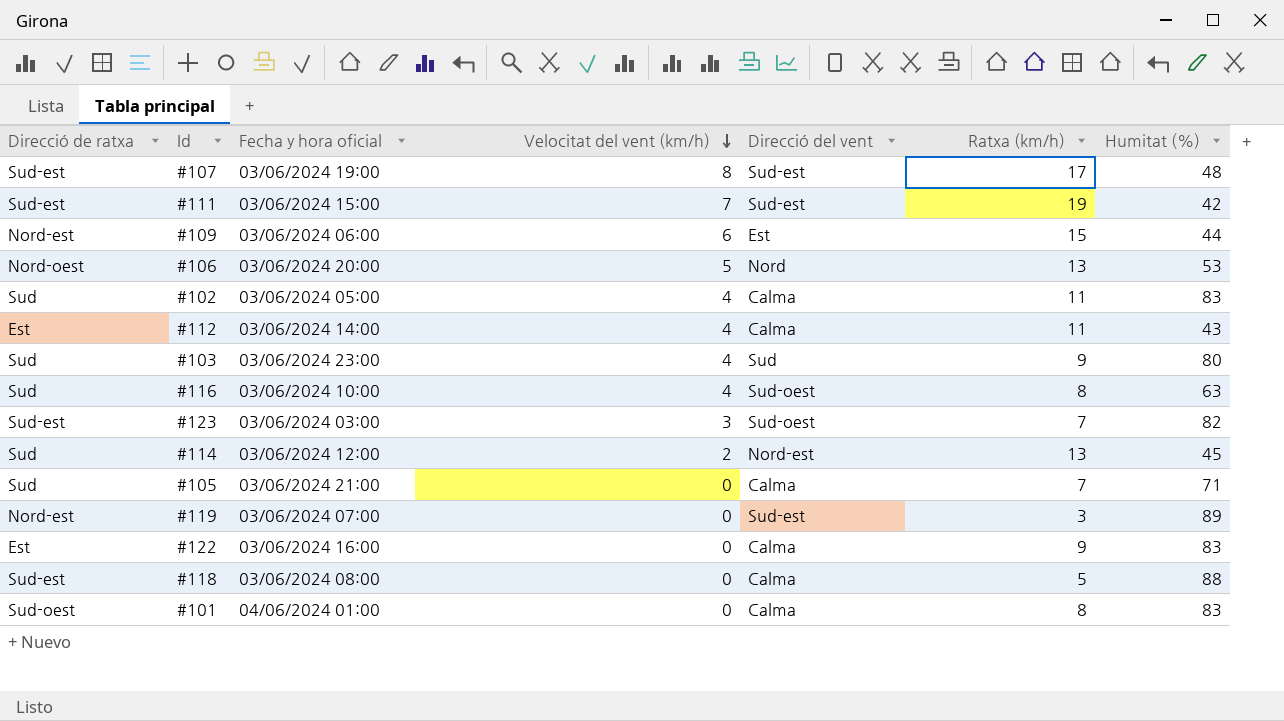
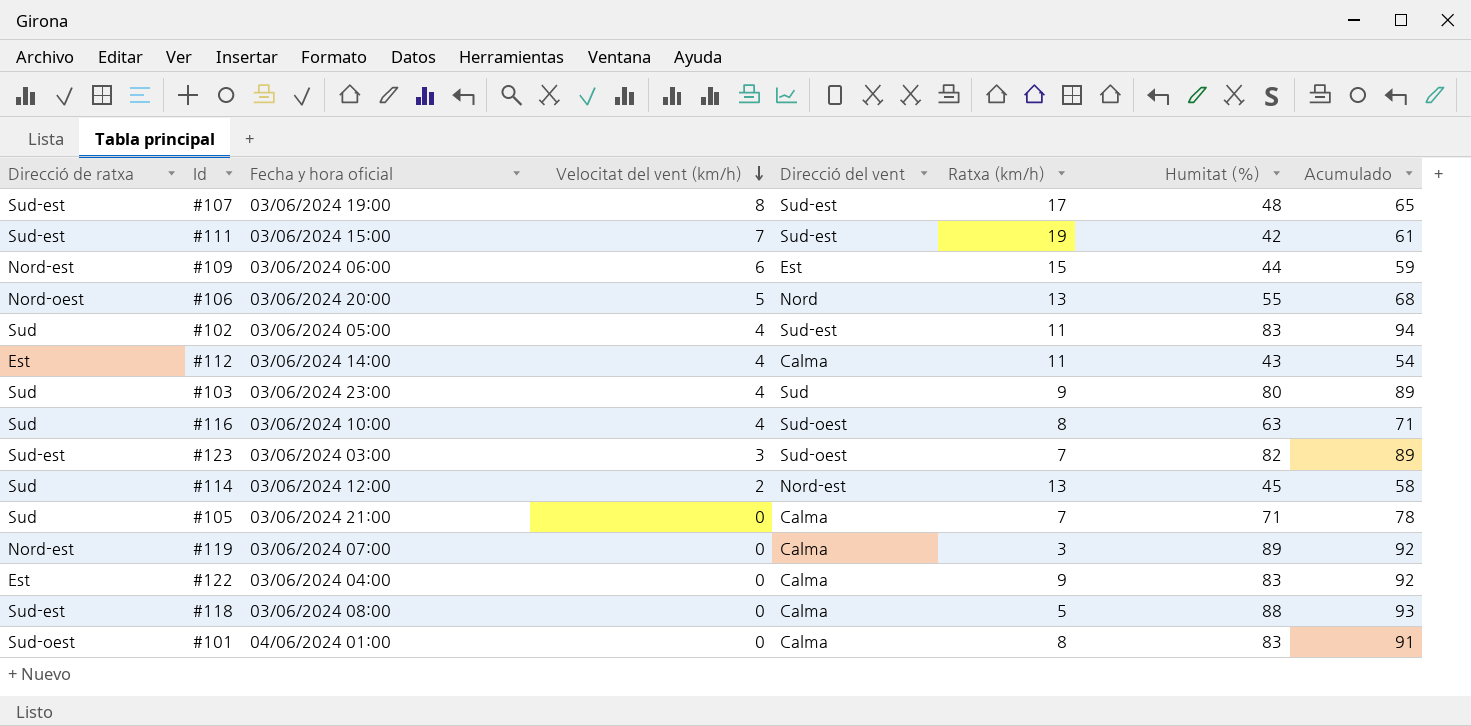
column Acumulado | formula: none -> [Ratxa (km/h)] + [Humitat (%)]
#106 | Humitat (%): 53 -> 55
#102 | Direcció del vent: Calma -> Sud-est
#119 | Direcció del vent: Sud-est -> Calma
#122 | Fecha y hora oficial: 03/06/2024 16:00 -> 03/06/2024 04:00

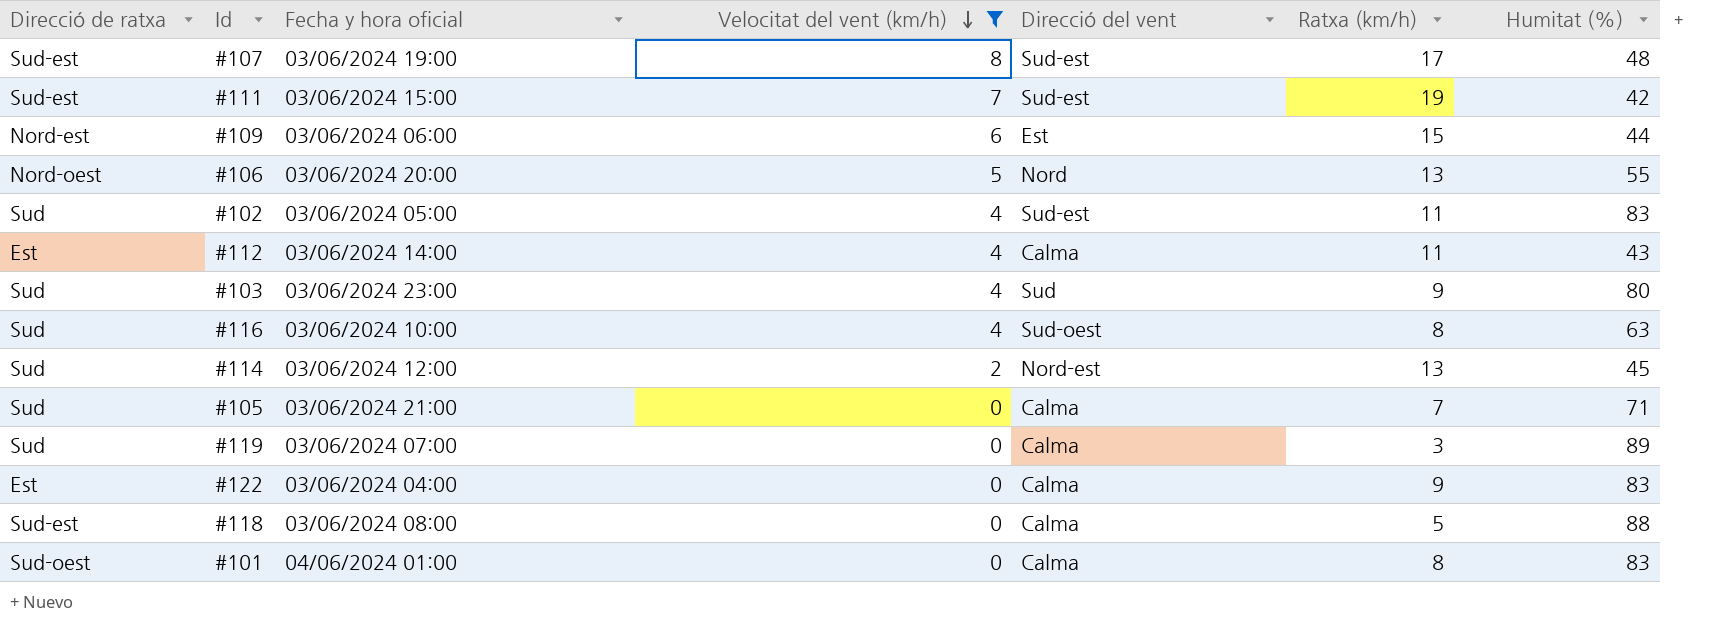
filter: none -> Velocitat del vent (km/h) != 3
column Acumulado | formula: [Ratxa (km/h)] + [Humitat (%)] -> none
#119 | Direcció de ratxa: Nord-est -> Sud

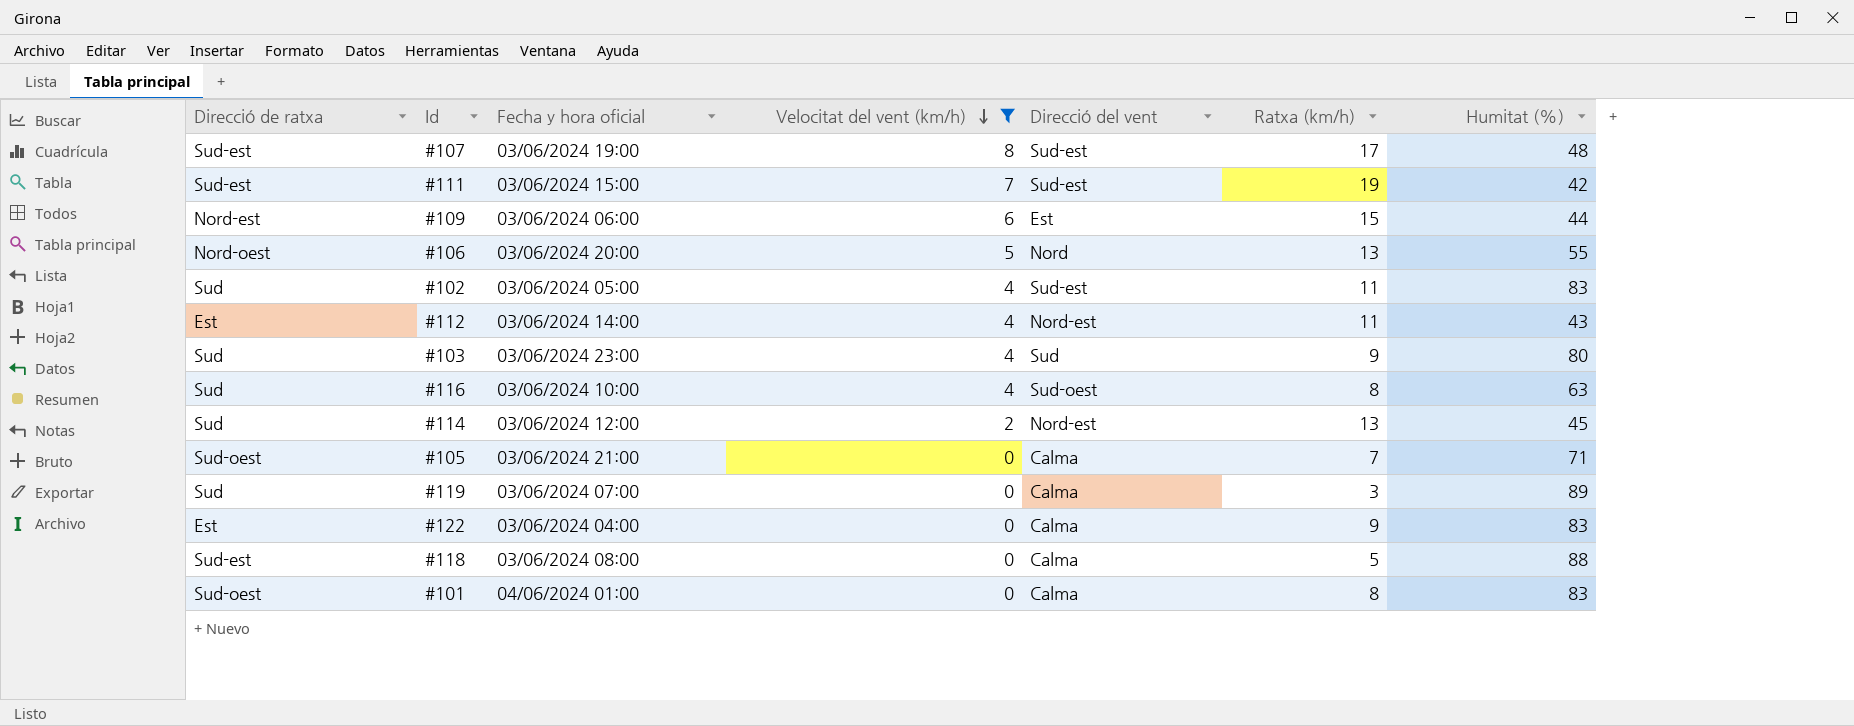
#112 | Direcció del vent: Calma -> Nord-est
#105 | Direcció de ratxa: Sud -> Sud-oest

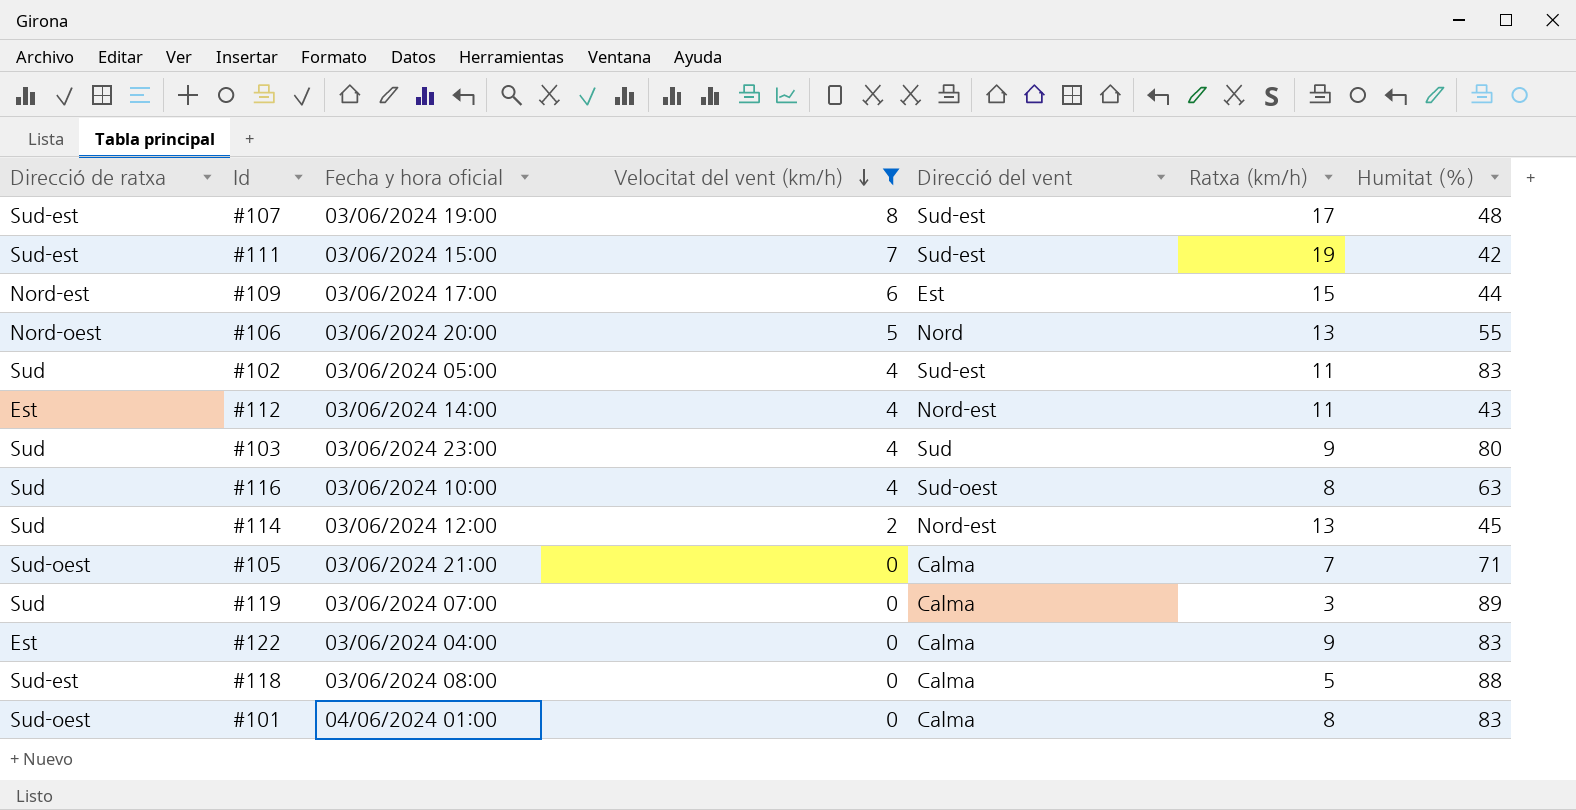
#109 | Fecha y hora oficial: 03/06/2024 06:00 -> 03/06/2024 17:00

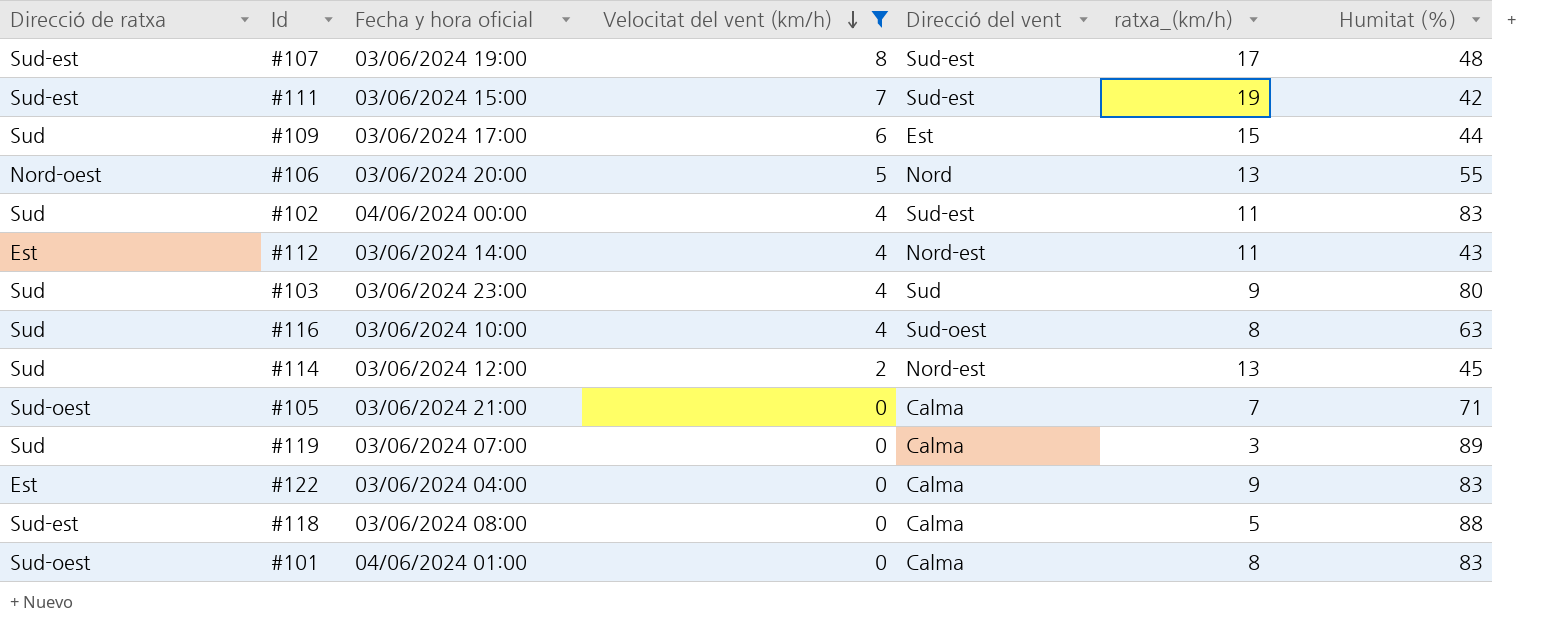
column name: Ratxa (km/h) -> ratxa_(km/h)
#109 | Direcció de ratxa: Nord-est -> Sud
#102 | Fecha y hora oficial: 03/06/2024 05:00 -> 04/06/2024 00:00

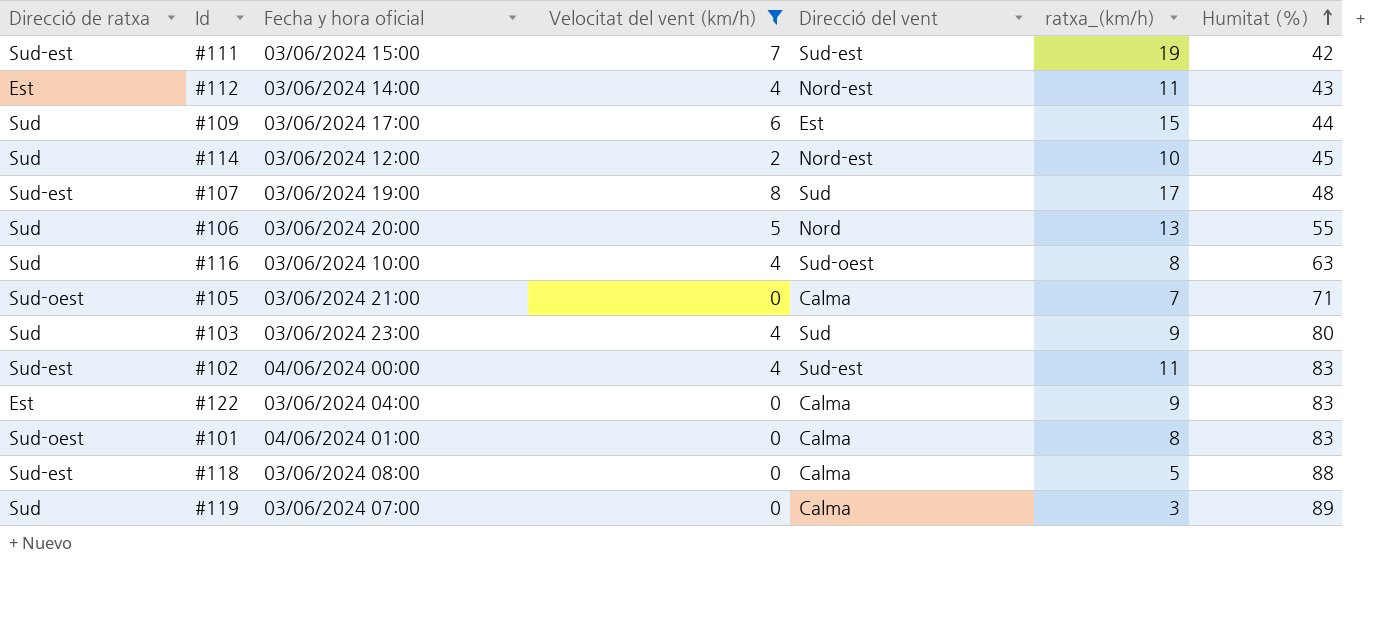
row order: Velocitat del vent (km/h) descending -> Humitat (%) ascending
#114 | ratxa_(km/h): 13 -> 10
#107 | Direcció del vent: Sud-est -> Sud
#106 | Direcció de ratxa: Nord-oest -> Sud
#102 | Direcció de ratxa: Sud -> Sud-est

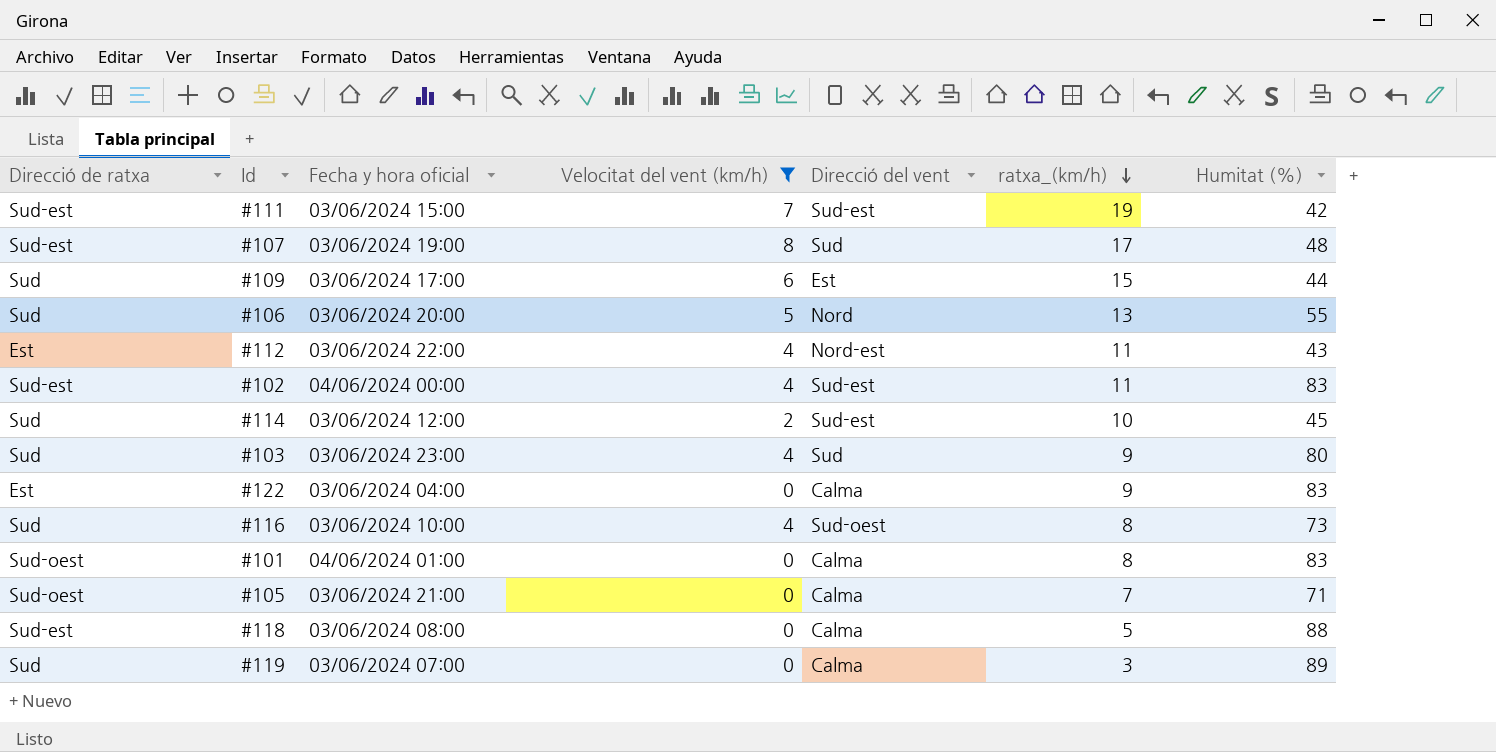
row order: Humitat (%) ascending -> ratxa_(km/h) descending
#112 | Fecha y hora oficial: 03/06/2024 14:00 -> 03/06/2024 22:00
#114 | Direcció del vent: Nord-est -> Sud-est
#116 | Humitat (%): 63 -> 73

